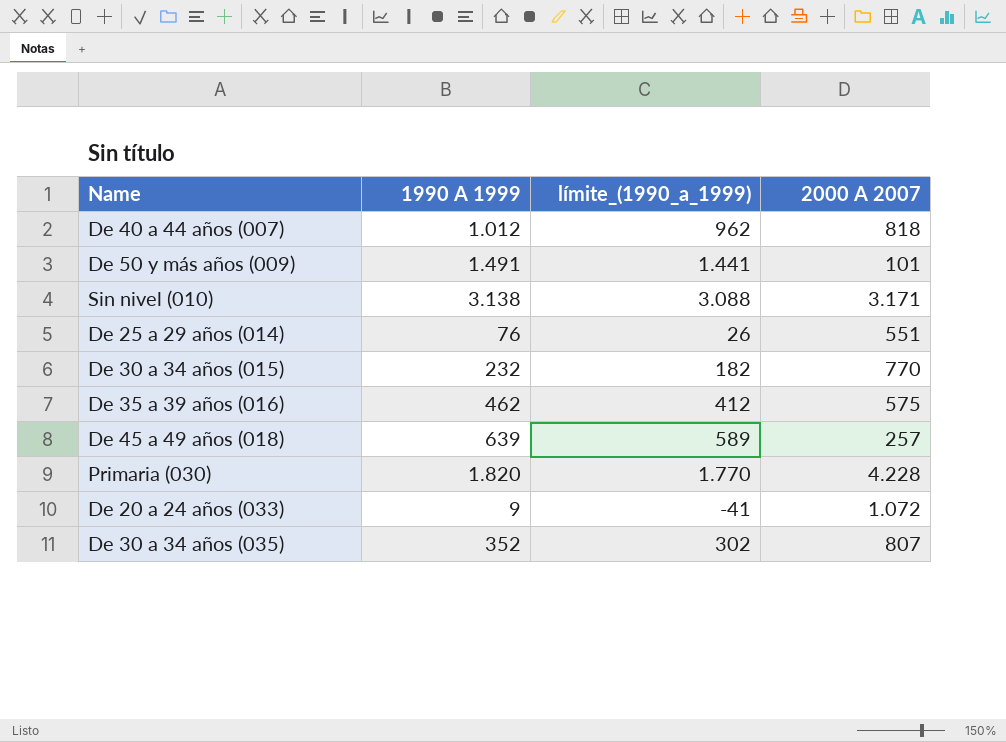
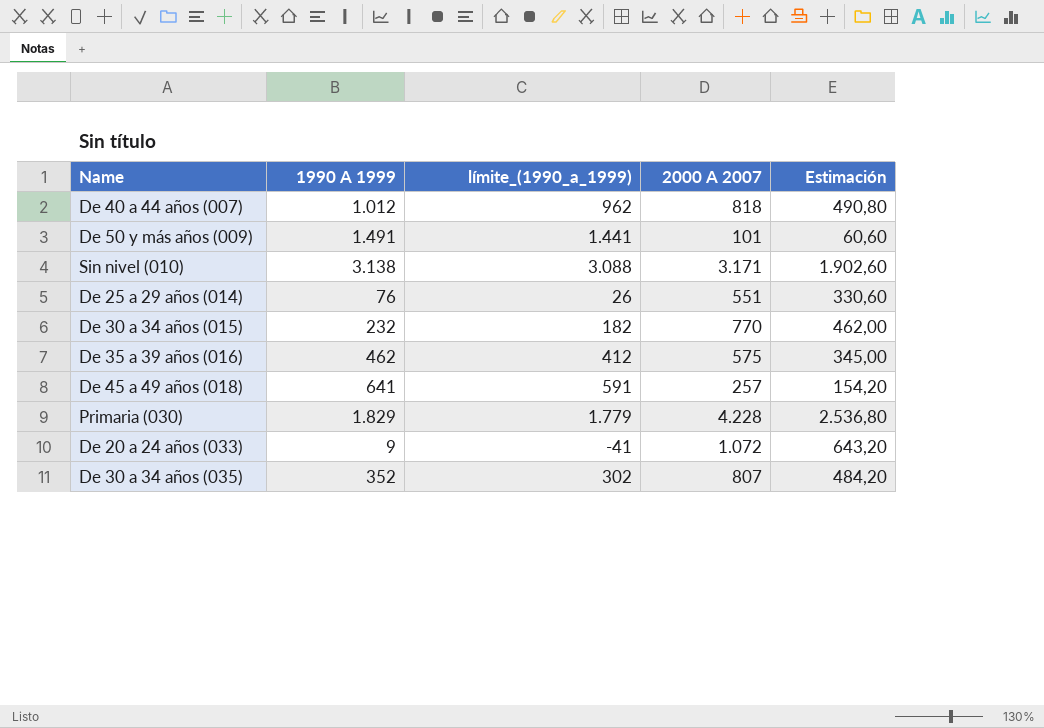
column Estimación | formula: none -> [2000 A 2007] * 0,6
De 45 a 49 años (018) | 1990 A 1999: 639 -> 641
De 45 a 49 años (018) | límite_(1990_a_1999): 589 -> 591
Primaria (030) | 1990 A 1999: 1.820 -> 1.829
Primaria (030) | límite_(1990_a_1999): 1.770 -> 1.779

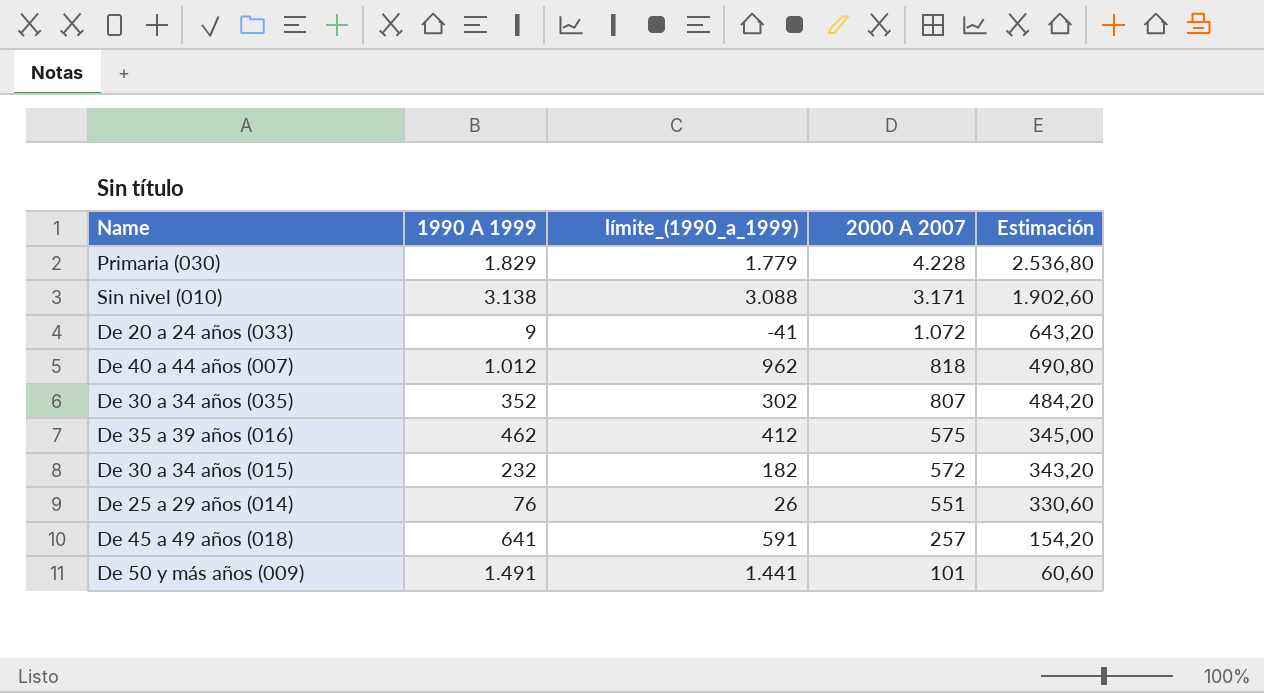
row order: none -> 2000 A 2007 descending
De 30 a 34 años (015) | 2000 A 2007: 770 -> 572
De 30 a 34 años (015) | Estimación: 462,00 -> 343,20

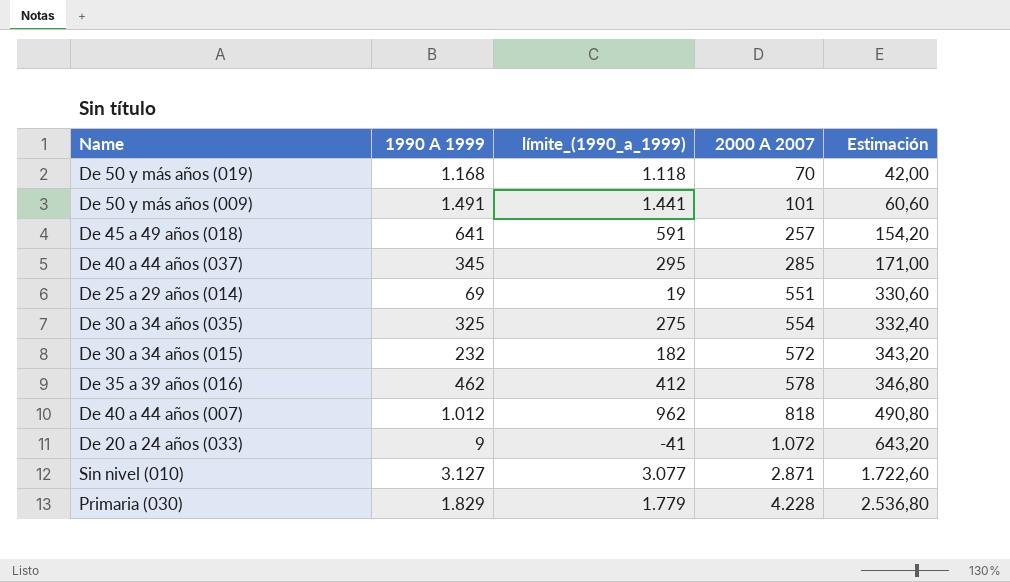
row order: 2000 A 2007 descending -> 2000 A 2007 ascending
row De 50 y más años (019): none -> 1.168 | 1.118 | 70 | 42,00
row De 40 a 44 años (037): none -> 345 | 295 | 285 | 171,00
De 25 a 29 años (014) | 1990 A 1999: 76 -> 69
De 25 a 29 años (014) | límite_(1990_a_1999): 26 -> 19
De 30 a 34 años (035) | 1990 A 1999: 352 -> 325
De 30 a 34 años (035) | límite_(1990_a_1999): 302 -> 275
De 30 a 34 años (035) | 2000 A 2007: 807 -> 554
De 30 a 34 años (035) | Estimación: 484,20 -> 332,40
De 35 a 39 años (016) | 2000 A 2007: 575 -> 578
De 35 a 39 años (016) | Estimación: 345,00 -> 346,80
Sin nivel (010) | 1990 A 1999: 3.138 -> 3.127
Sin nivel (010) | límite_(1990_a_1999): 3.088 -> 3.077
Sin nivel (010) | 2000 A 2007: 3.171 -> 2.871
Sin nivel (010) | Estimación: 1.902,60 -> 1.722,60

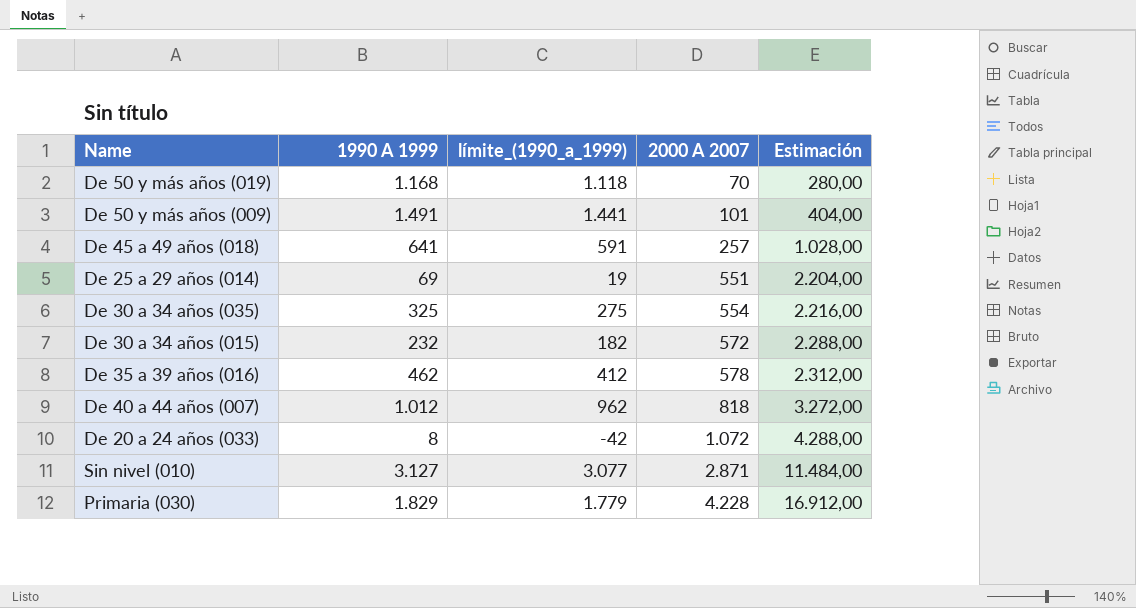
column Estimación | formula: [2000 A 2007] * 0,6 -> [2000 A 2007] * 4
row De 40 a 44 años (037): 345 | 295 | 285 | 171,00 -> none
De 20 a 24 años (033) | 1990 A 1999: 9 -> 8
De 20 a 24 años (033) | límite_(1990_a_1999): -41 -> -42

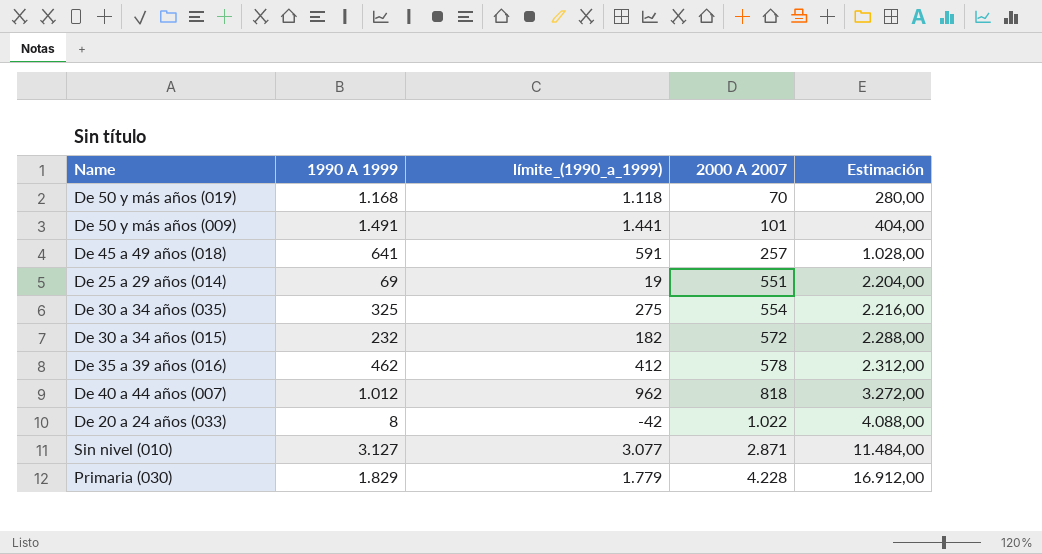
De 20 a 24 años (033) | 2000 A 2007: 1.072 -> 1.022
De 20 a 24 años (033) | Estimación: 4.288,00 -> 4.088,00

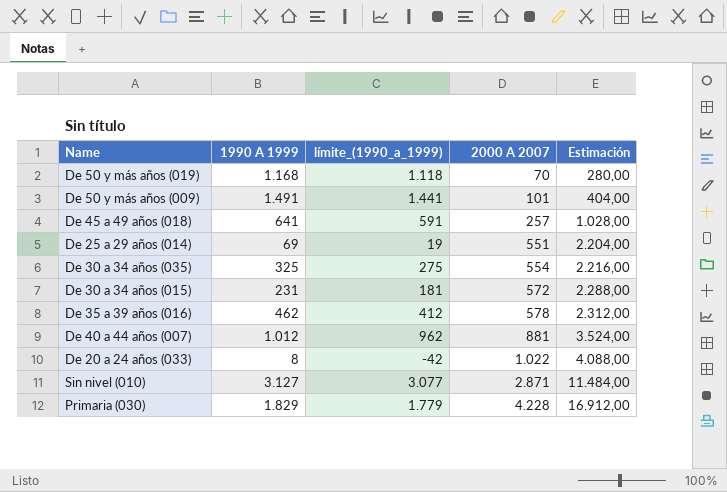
De 30 a 34 años (015) | 1990 A 1999: 232 -> 231
De 30 a 34 años (015) | límite_(1990_a_1999): 182 -> 181
De 40 a 44 años (007) | 2000 A 2007: 818 -> 881
De 40 a 44 años (007) | Estimación: 3.272,00 -> 3.524,00

